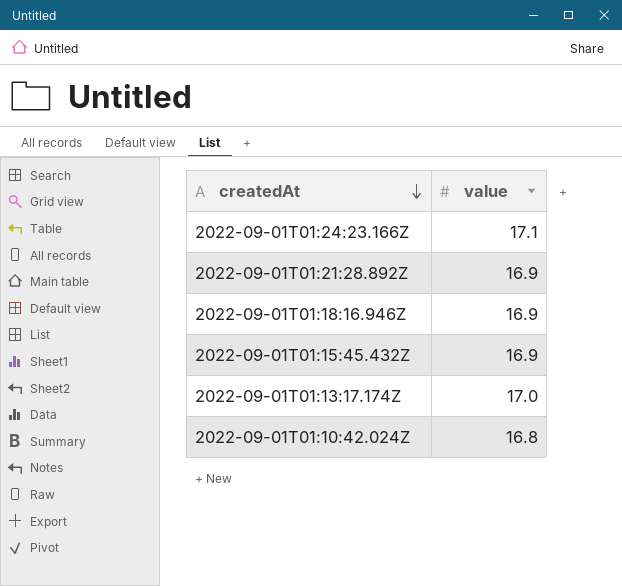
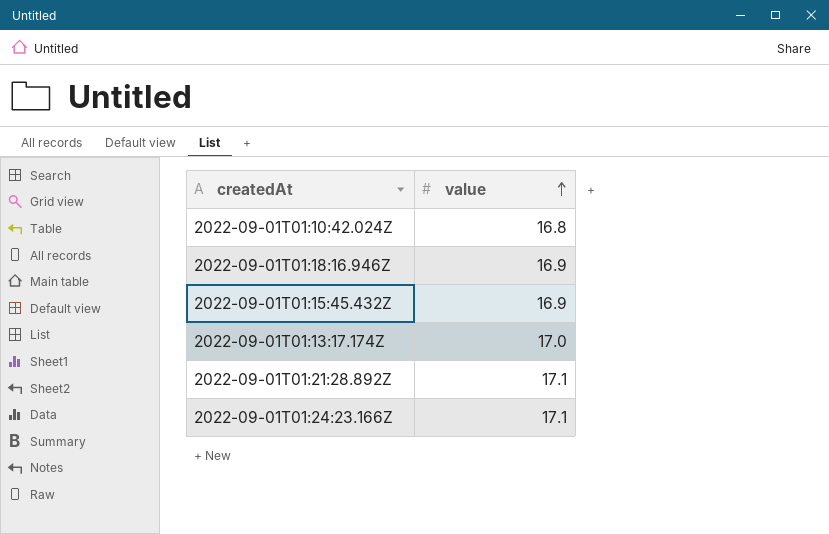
row order: createdAt descending -> value ascending
2022-09-01T01:21:28.892Z | value: 16.9 -> 17.1

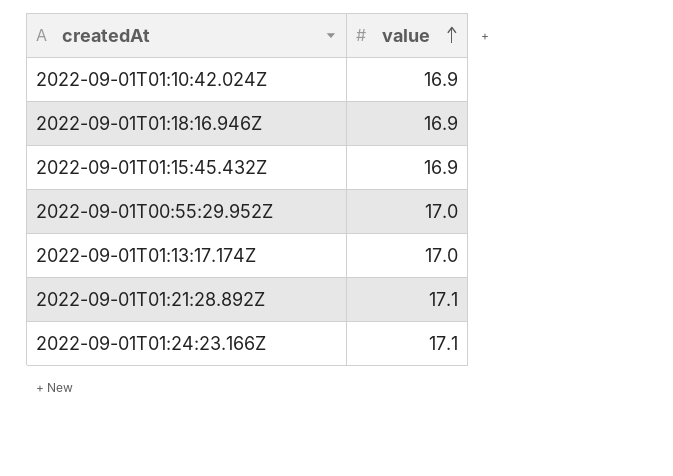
2022-09-01T01:10:42.024Z | value: 16.8 -> 16.9
row 2022-09-01T00:55:29.952Z: none -> 17.0

